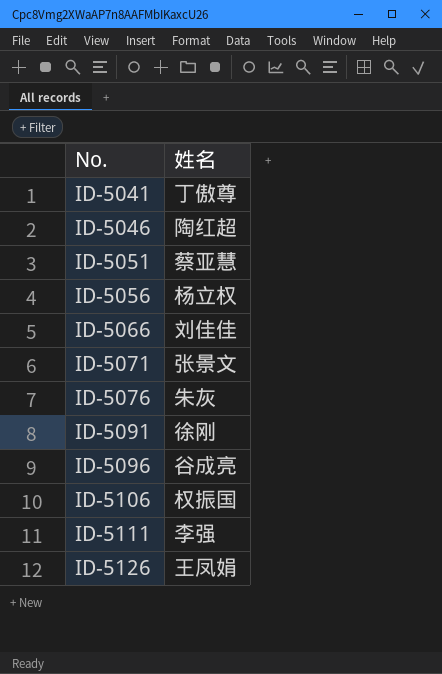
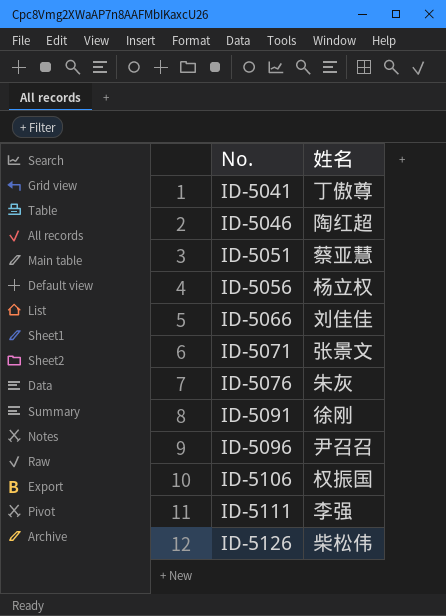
ID-5096 | 姓名: 谷成亮 -> 尹召召
ID-5126 | 姓名: 王凤娟 -> 柴松伟

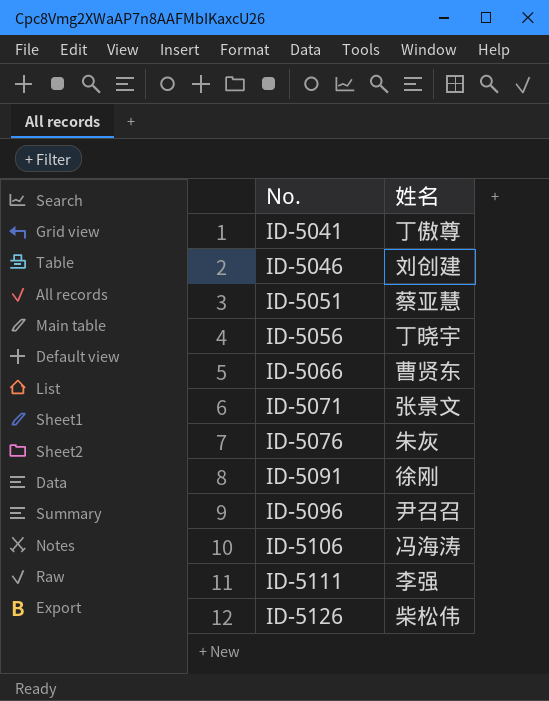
ID-5046 | 姓名: 陶红超 -> 刘创建
ID-5056 | 姓名: 杨立权 -> 丁晓宇
ID-5066 | 姓名: 刘佳佳 -> 曹贤东
ID-5106 | 姓名: 权振国 -> 冯海涛

